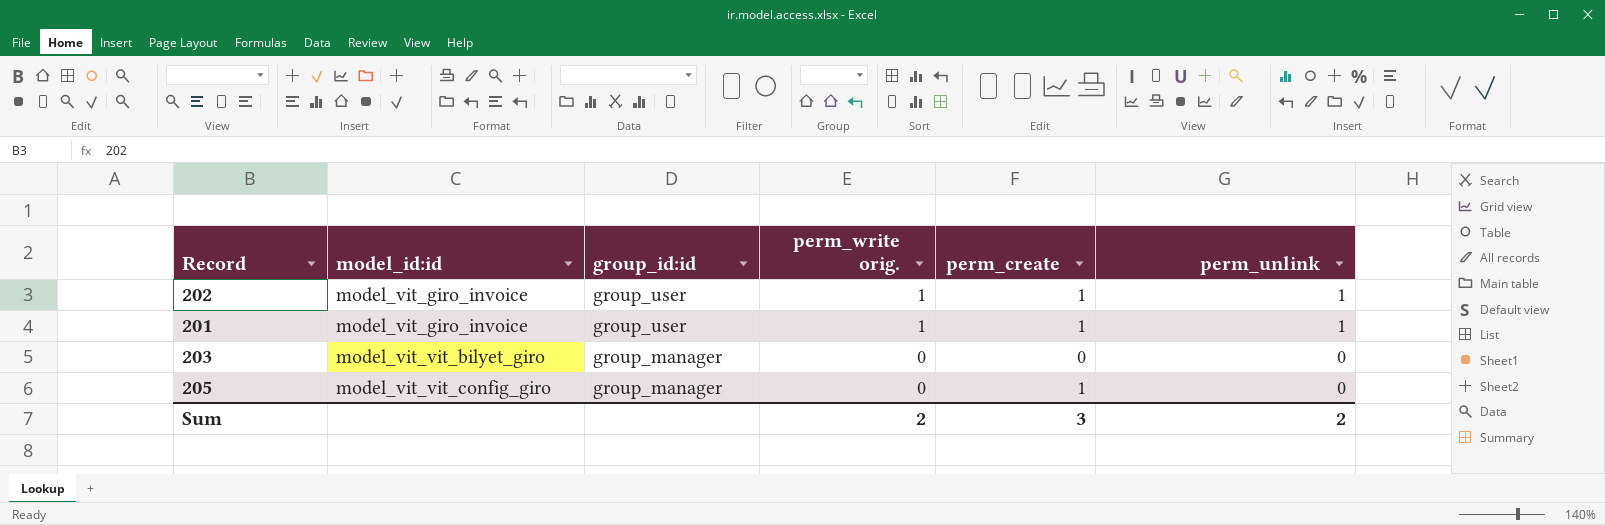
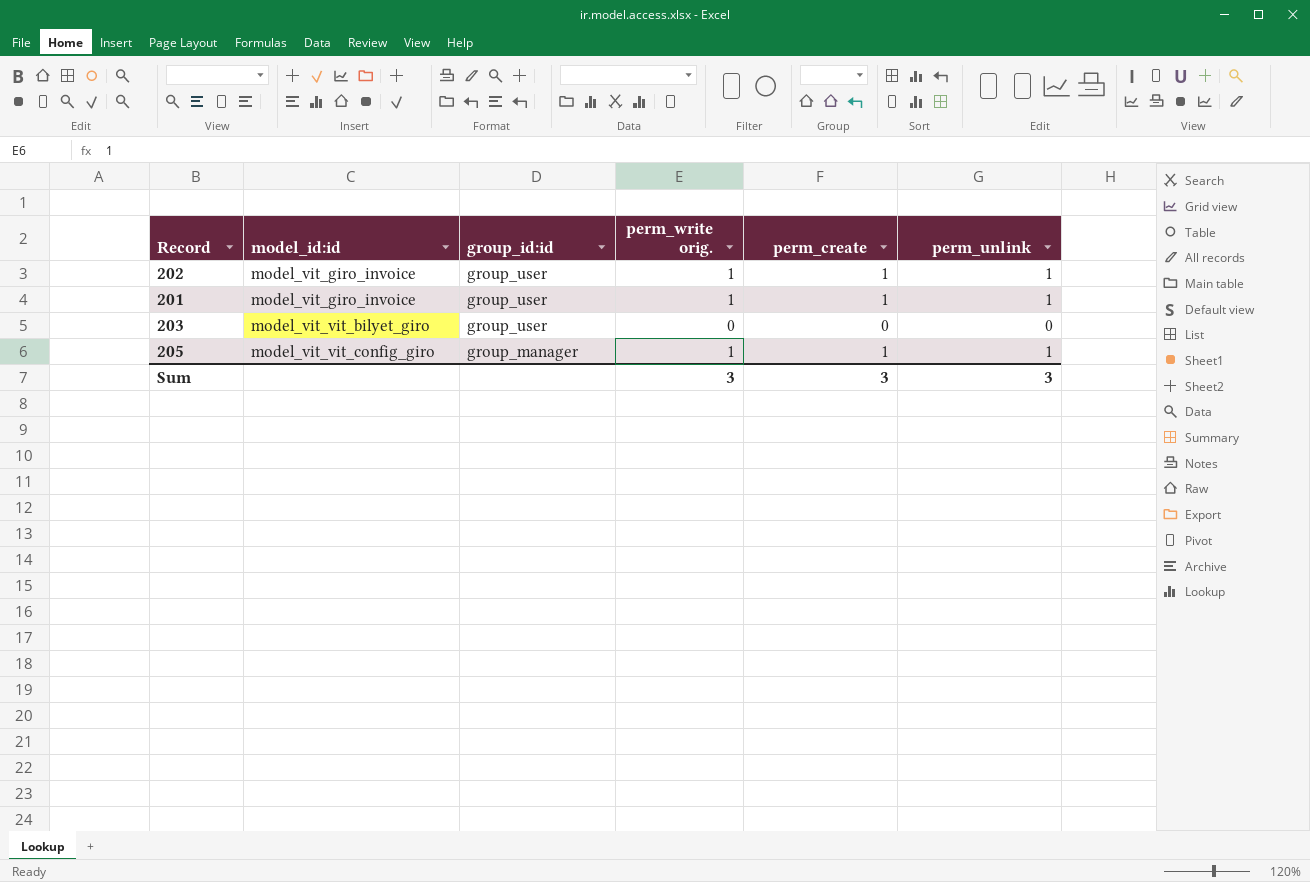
203 | group_id:id: group_manager -> group_user
205 | perm_write orig.: 0 -> 1
205 | perm_unlink: 0 -> 1
Sum | perm_write orig.: 2 -> 3
Sum | perm_unlink: 2 -> 3

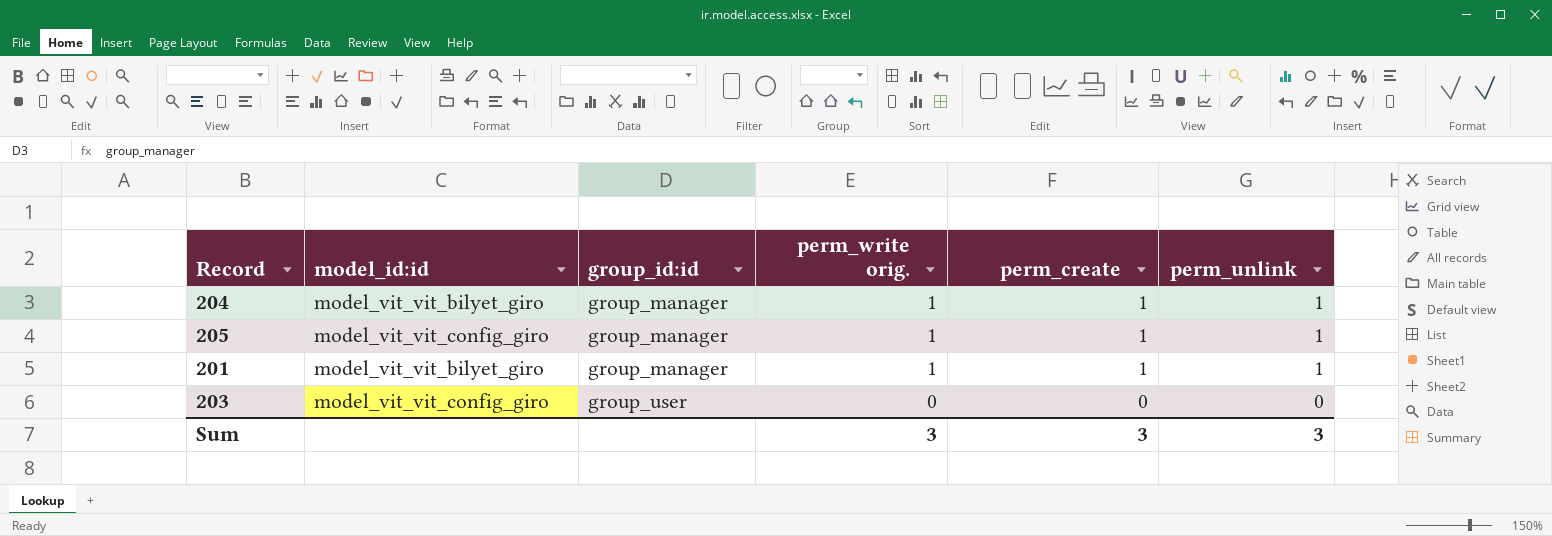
row order: model_id:id ascending -> group_id:id ascending
row 202: model_vit_giro_invoice | group_user | 1 | 1 | 1 -> none
row 204: none -> model_vit_vit_bilyet_giro | group_manager | 1 | 1 | 1
201 | model_id:id: model_vit_giro_invoice -> model_vit_vit_bilyet_giro
201 | group_id:id: group_user -> group_manager
203 | model_id:id: model_vit_vit_bilyet_giro -> model_vit_vit_config_giro

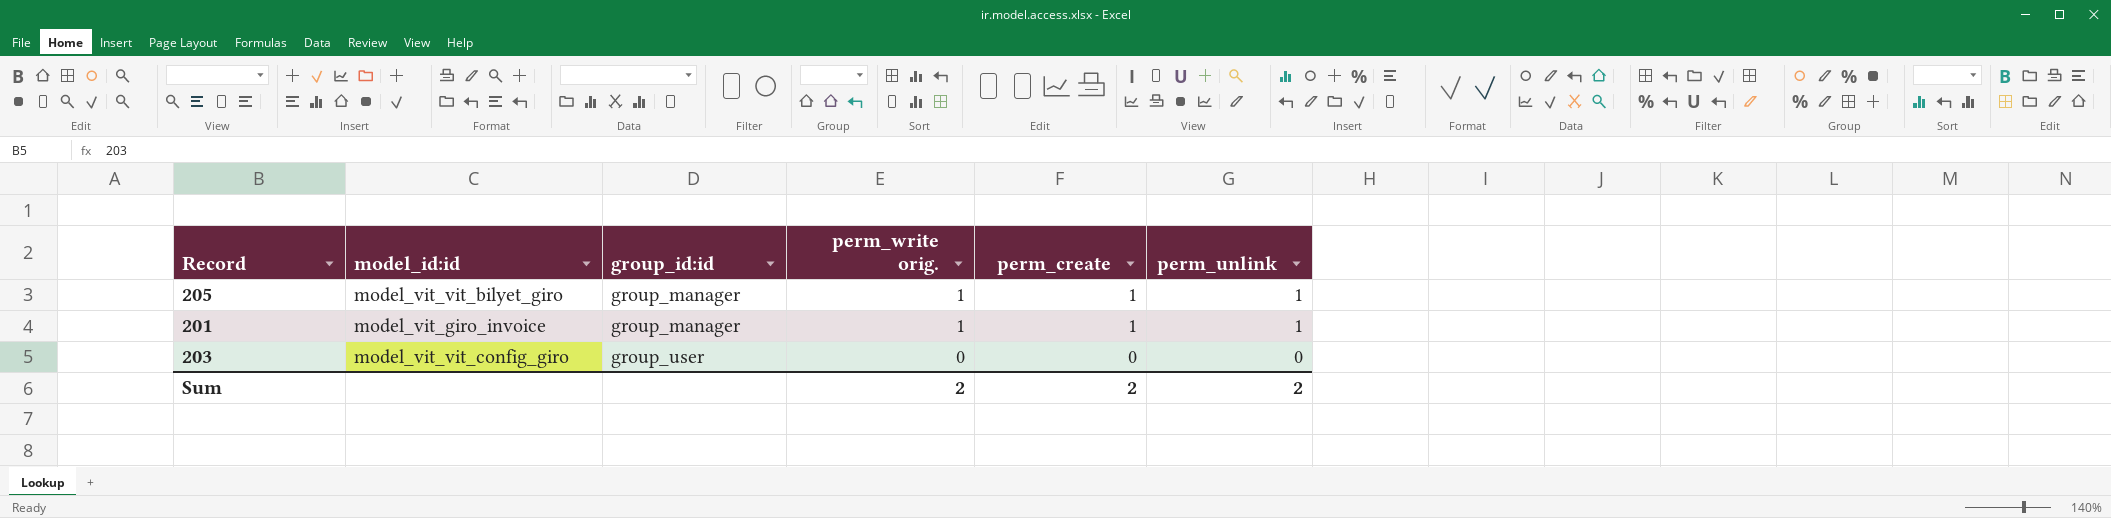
row 204: model_vit_vit_bilyet_giro | group_manager | 1 | 1 | 1 -> none
205 | model_id:id: model_vit_vit_config_giro -> model_vit_vit_bilyet_giro
201 | model_id:id: model_vit_vit_bilyet_giro -> model_vit_giro_invoice
Sum | perm_write orig.: 3 -> 2
Sum | perm_create: 3 -> 2
Sum | perm_unlink: 3 -> 2

